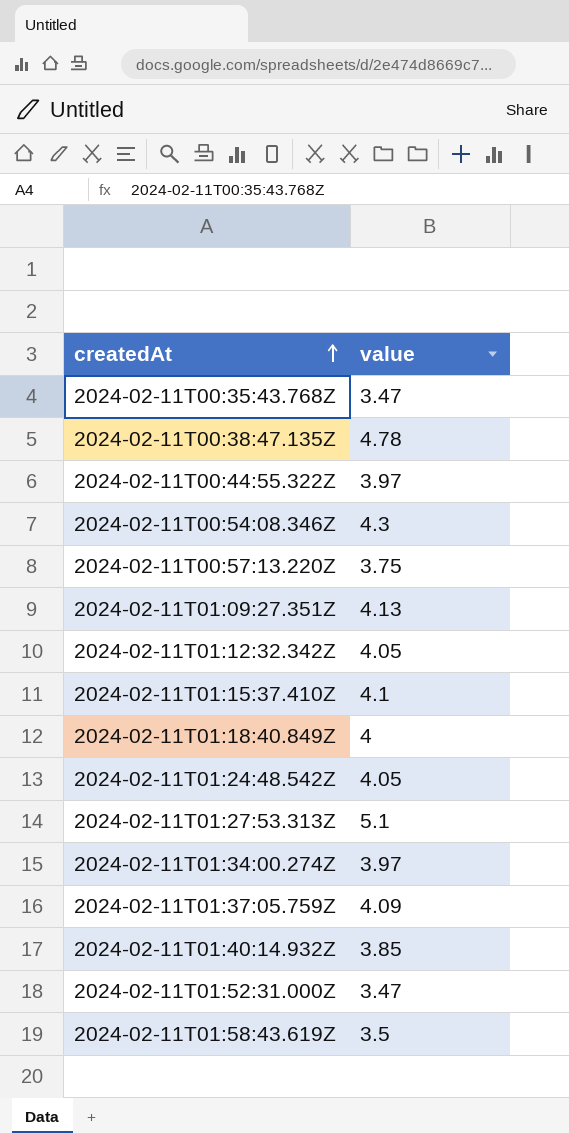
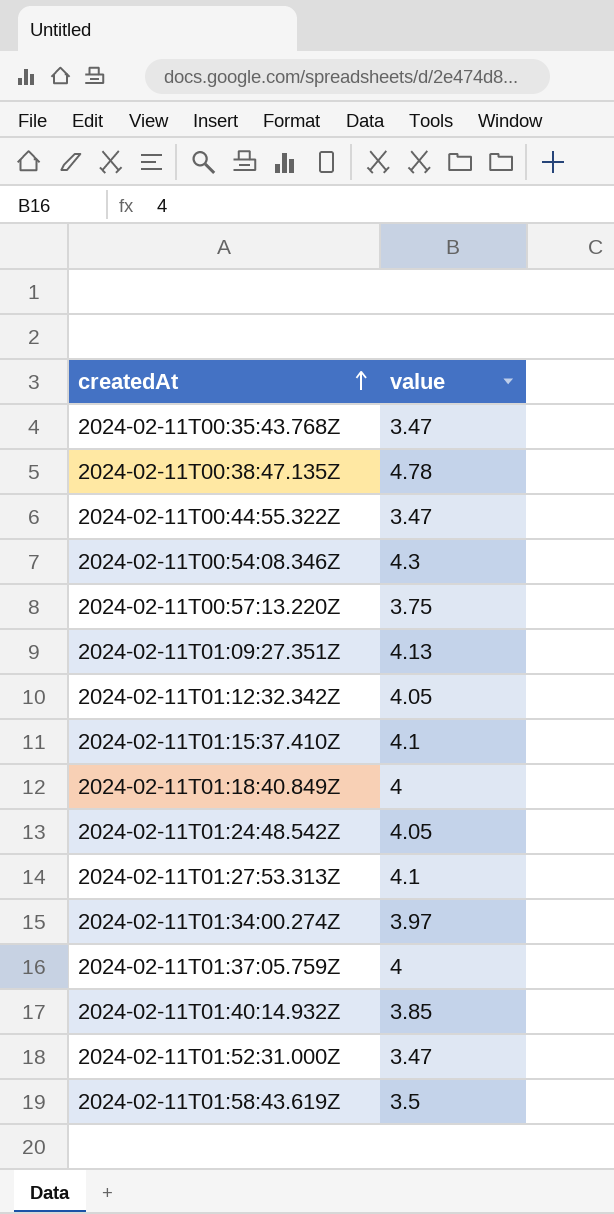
2024-02-11T00:44:55.322Z | value: 3.97 -> 3.47
2024-02-11T01:27:53.313Z | value: 5.1 -> 4.1
2024-02-11T01:37:05.759Z | value: 4.09 -> 4

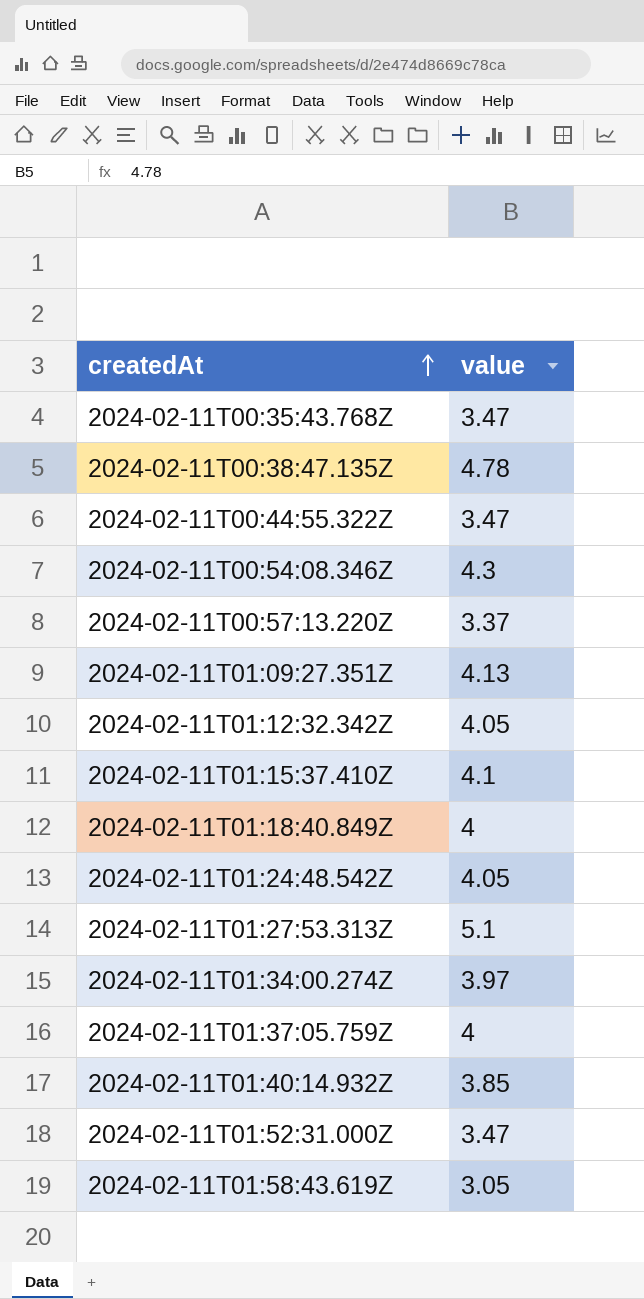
2024-02-11T00:57:13.220Z | value: 3.75 -> 3.37
2024-02-11T01:27:53.313Z | value: 4.1 -> 5.1
2024-02-11T01:58:43.619Z | value: 3.5 -> 3.05

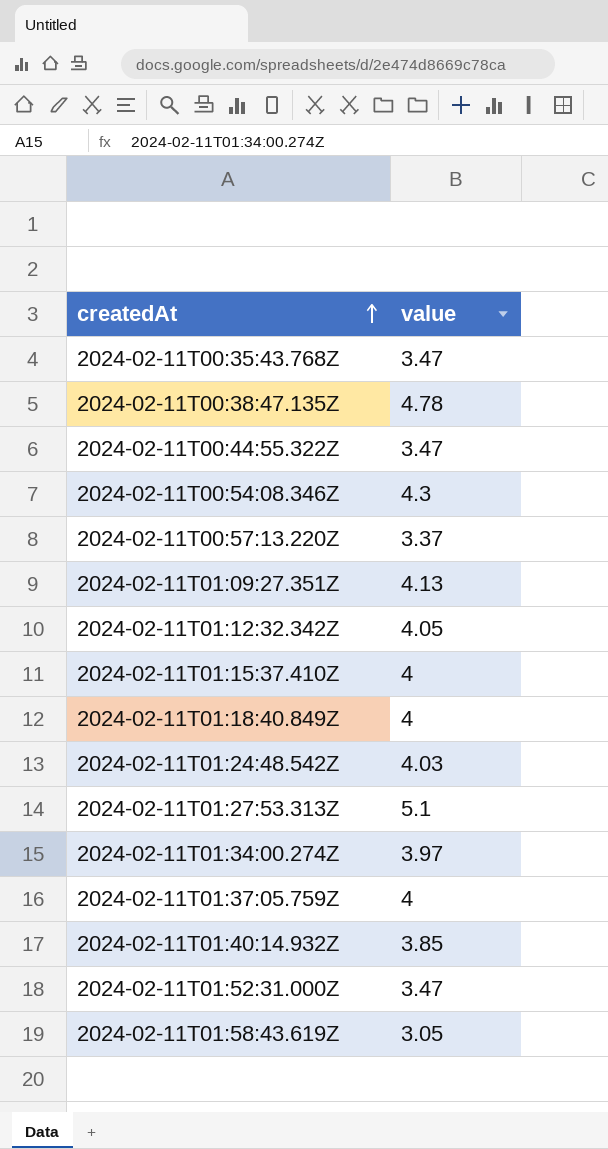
2024-02-11T01:15:37.410Z | value: 4.1 -> 4
2024-02-11T01:24:48.542Z | value: 4.05 -> 4.03

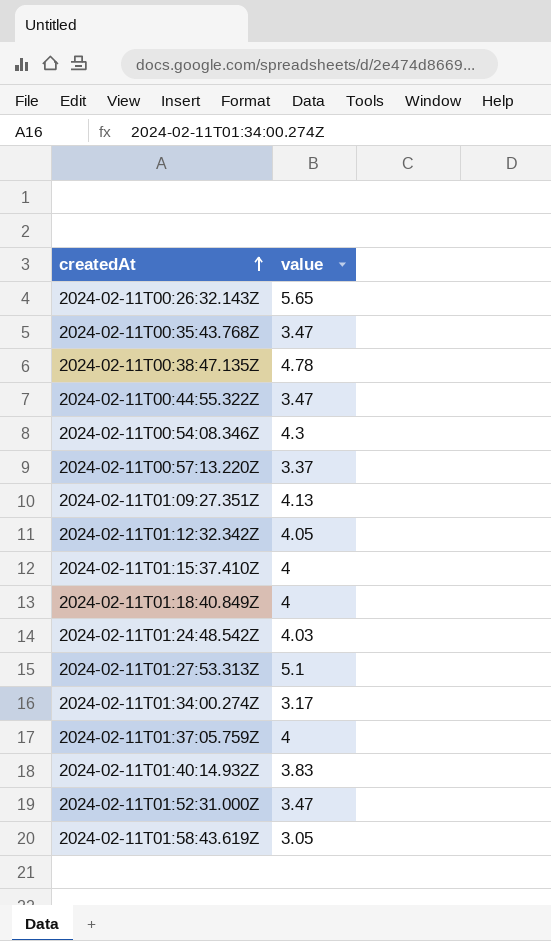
row 2024-02-11T00:26:32.143Z: none -> 5.65
2024-02-11T01:34:00.274Z | value: 3.97 -> 3.17
2024-02-11T01:40:14.932Z | value: 3.85 -> 3.83

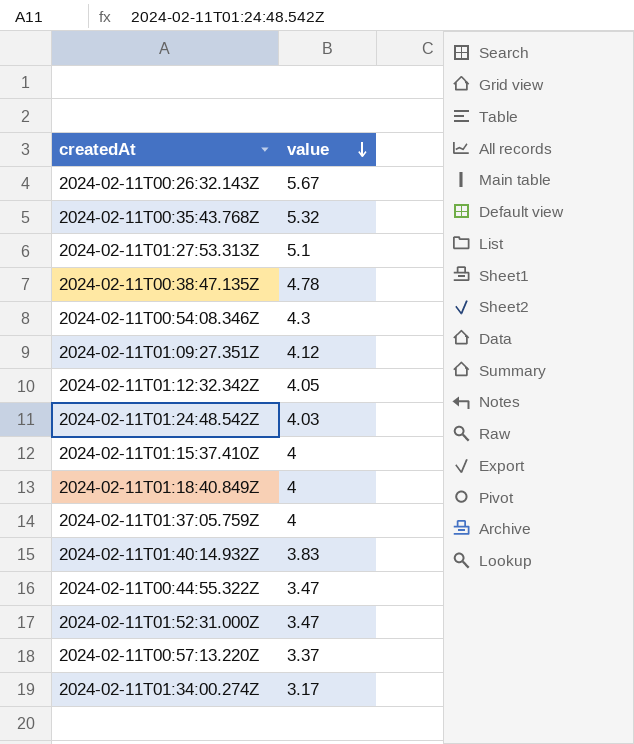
row order: createdAt ascending -> value descending
row 2024-02-11T01:58:43.619Z: 3.05 -> none
2024-02-11T00:26:32.143Z | value: 5.65 -> 5.67
2024-02-11T00:35:43.768Z | value: 3.47 -> 5.32
2024-02-11T01:09:27.351Z | value: 4.13 -> 4.12

